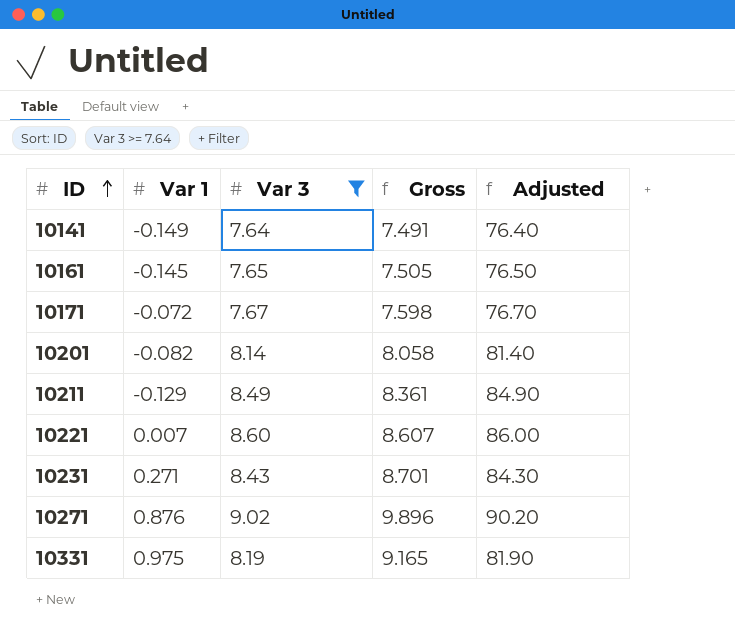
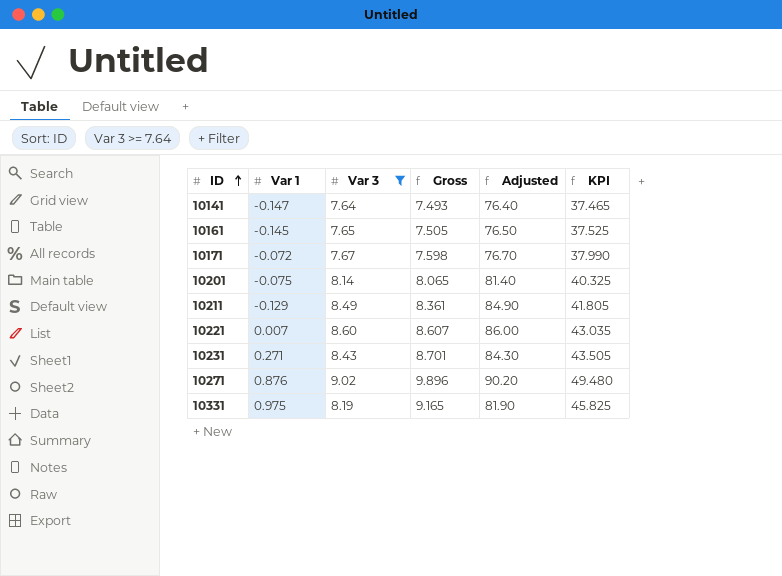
column KPI | formula: none -> [Gross] * 5
10141 | Var 1: -0.149 -> -0.147
10141 | Gross: 7.491 -> 7.493
10201 | Var 1: -0.082 -> -0.075
10201 | Gross: 8.058 -> 8.065

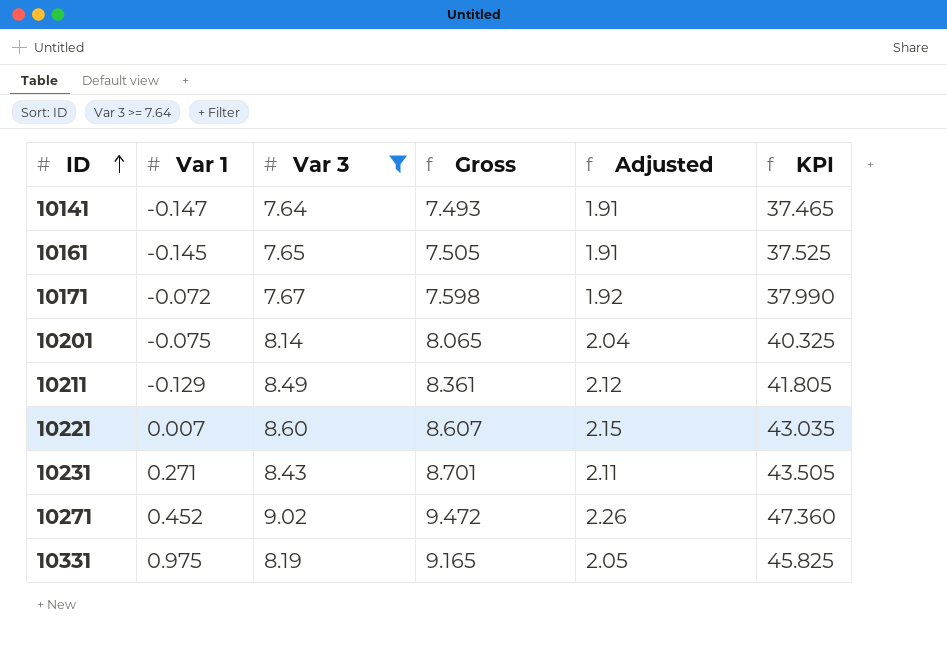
column Adjusted | formula: [Var 3] * 10 -> [Var 3] * 0.25
10271 | Var 1: 0.876 -> 0.452
10271 | Gross: 9.896 -> 9.472
10271 | KPI: 49.480 -> 47.360

